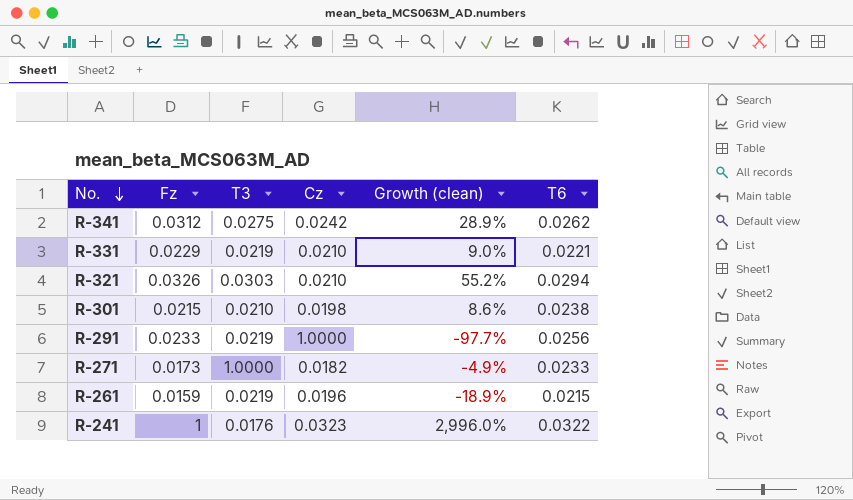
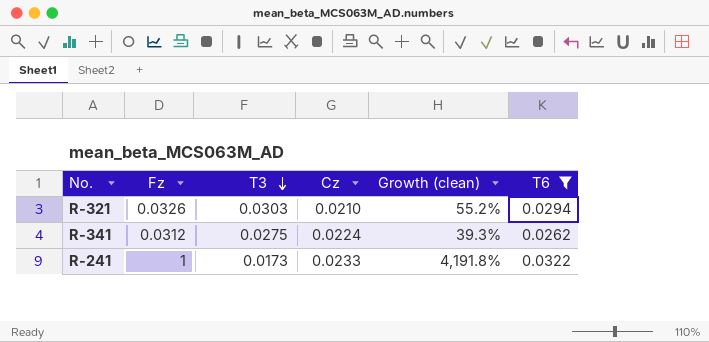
filter: none -> T6 >= 0.0262
row order: No. descending -> T3 descending
R-341 | Cz: 0.0242 -> 0.0224
R-341 | Growth (clean): 28.9% -> 39.3%
R-241 | T3: 0.0176 -> 0.0173
R-241 | Cz: 0.0323 -> 0.0233
R-241 | Growth (clean): 2,996.0% -> 4,191.8%

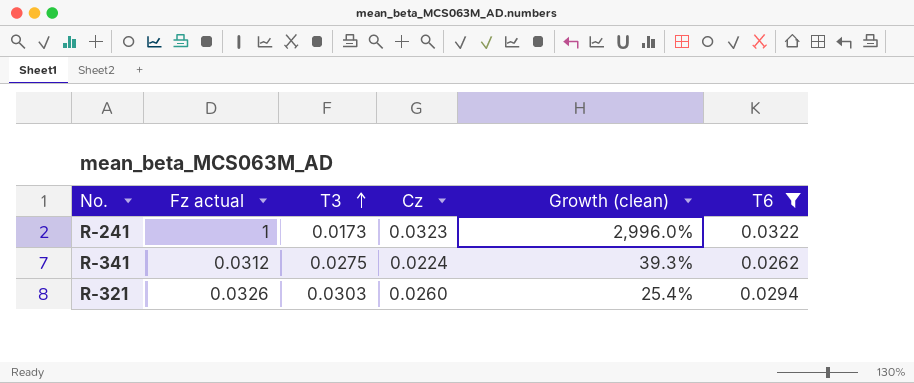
row order: T3 descending -> T3 ascending
column name: Fz -> Fz actual
R-241 | Cz: 0.0233 -> 0.0323
R-241 | Growth (clean): 4,191.8% -> 2,996.0%
R-321 | Cz: 0.0210 -> 0.0260
R-321 | Growth (clean): 55.2% -> 25.4%

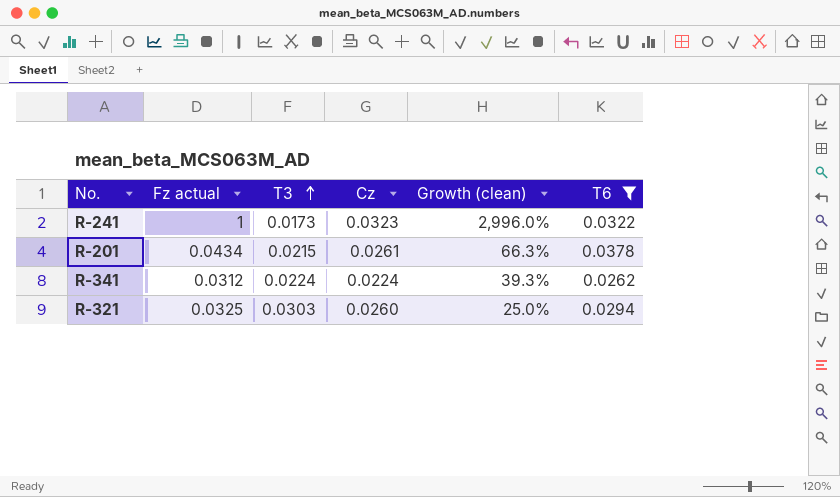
row R-201: none -> 0.0434 | 0.0215 | 0.0261 | 66.3% | 0.0378
R-341 | T3: 0.0275 -> 0.0224
R-321 | Fz actual: 0.0326 -> 0.0325
R-321 | Growth (clean): 25.4% -> 25.0%

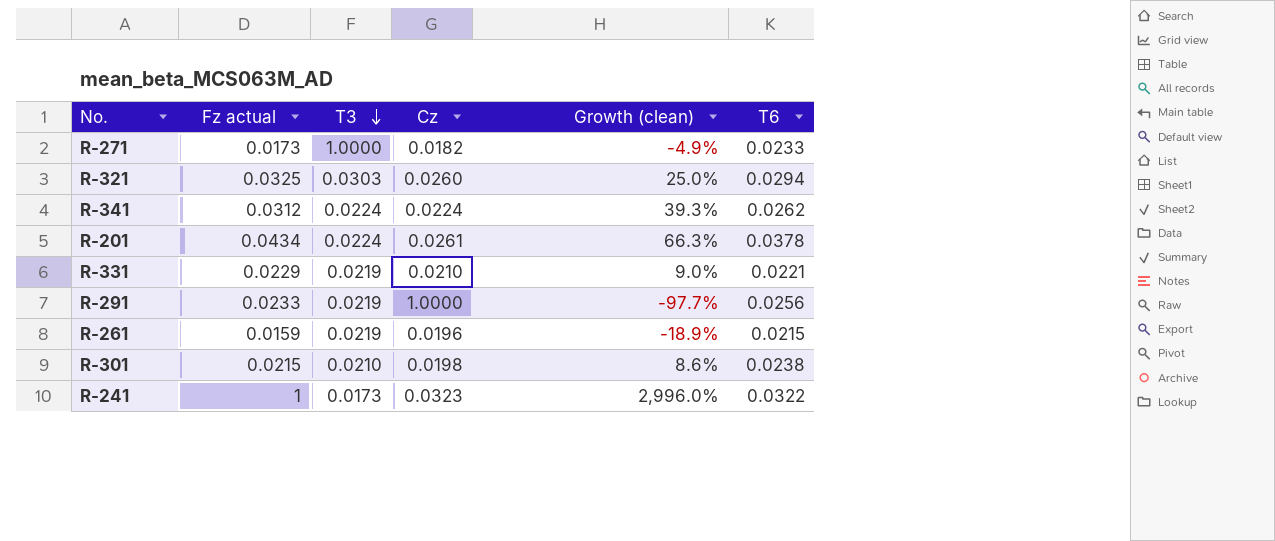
filter: T6 >= 0.0262 -> none
row order: T3 ascending -> T3 descending
R-201 | T3: 0.0215 -> 0.0224

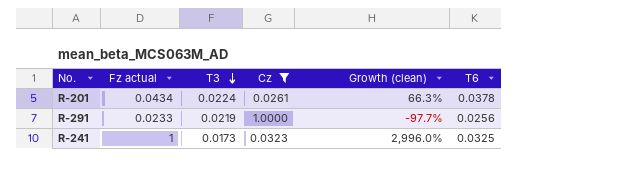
filter: none -> Cz >= 0.0261
R-241 | T6: 0.0322 -> 0.0325

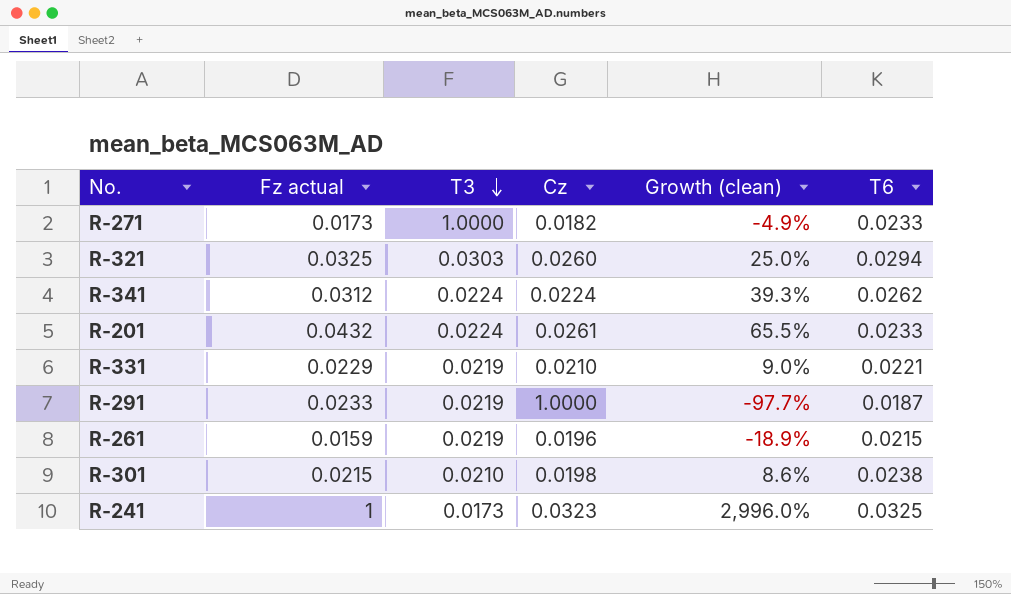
filter: Cz >= 0.0261 -> none
R-201 | Fz actual: 0.0434 -> 0.0432
R-201 | Growth (clean): 66.3% -> 65.5%
R-201 | T6: 0.0378 -> 0.0233
R-291 | T6: 0.0256 -> 0.0187

